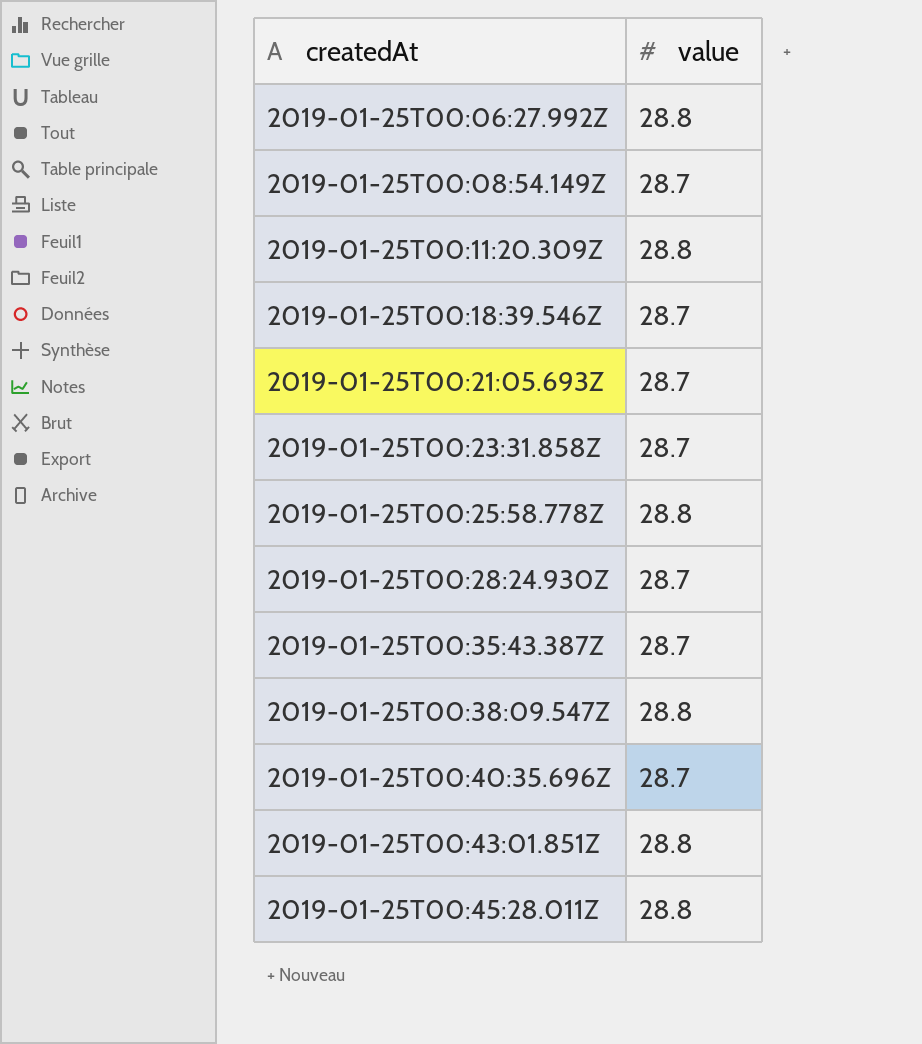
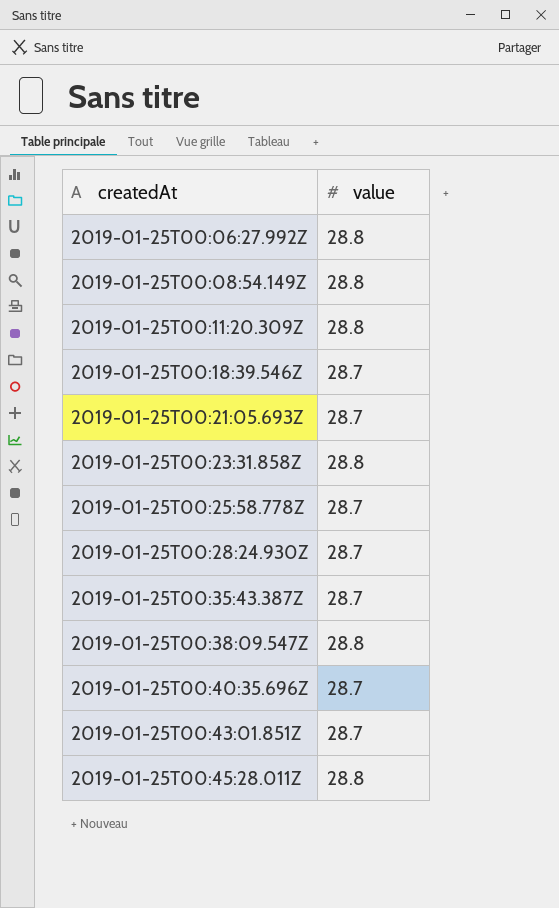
2019-01-25T00:08:54.149Z | value: 28.7 -> 28.8
2019-01-25T00:23:31.858Z | value: 28.7 -> 28.8
2019-01-25T00:25:58.778Z | value: 28.8 -> 28.7
2019-01-25T00:43:01.851Z | value: 28.8 -> 28.7

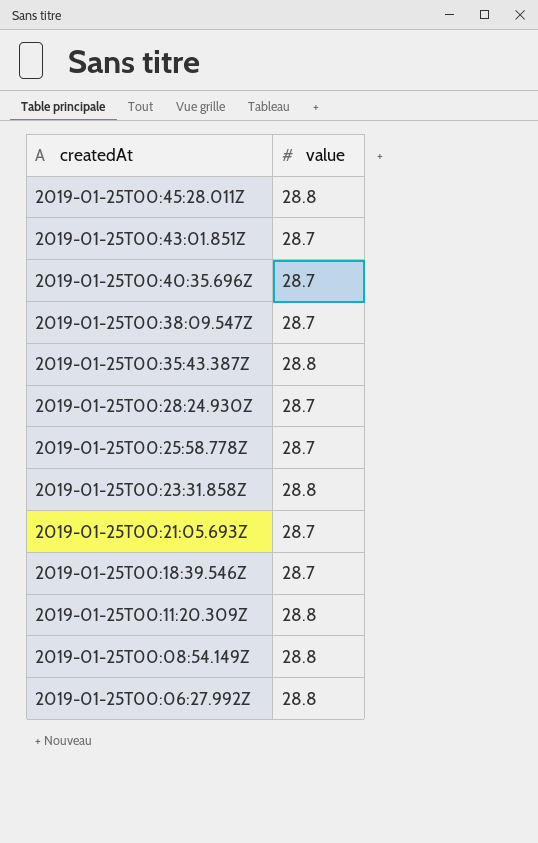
row order: createdAt ascending -> createdAt descending
2019-01-25T00:38:09.547Z | value: 28.8 -> 28.7
2019-01-25T00:35:43.387Z | value: 28.7 -> 28.8

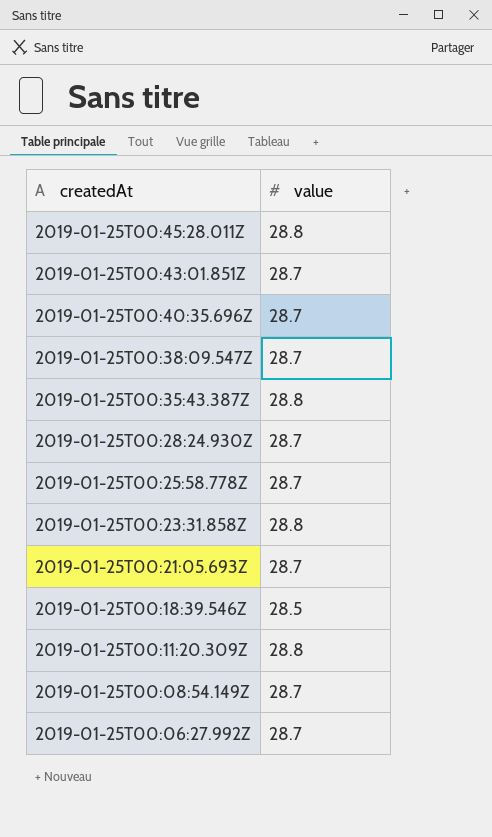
2019-01-25T00:18:39.546Z | value: 28.7 -> 28.5
2019-01-25T00:08:54.149Z | value: 28.8 -> 28.7
2019-01-25T00:06:27.992Z | value: 28.8 -> 28.7

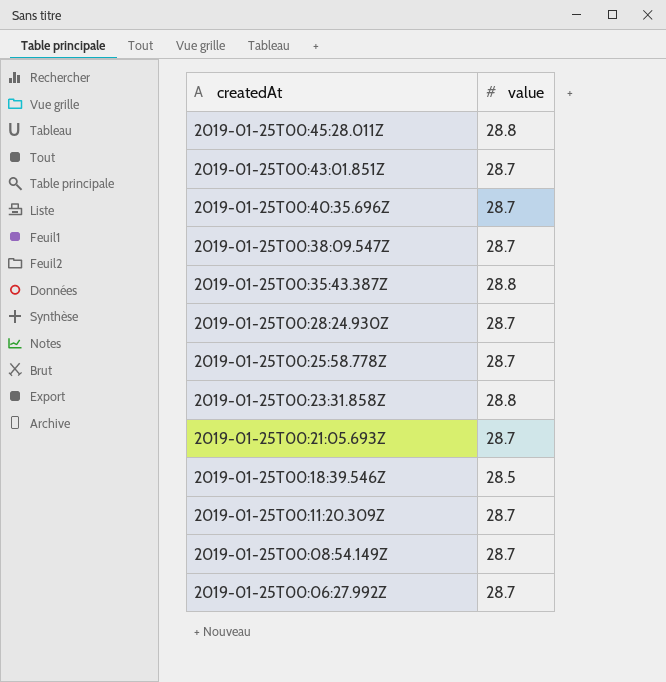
2019-01-25T00:11:20.309Z | value: 28.8 -> 28.7

